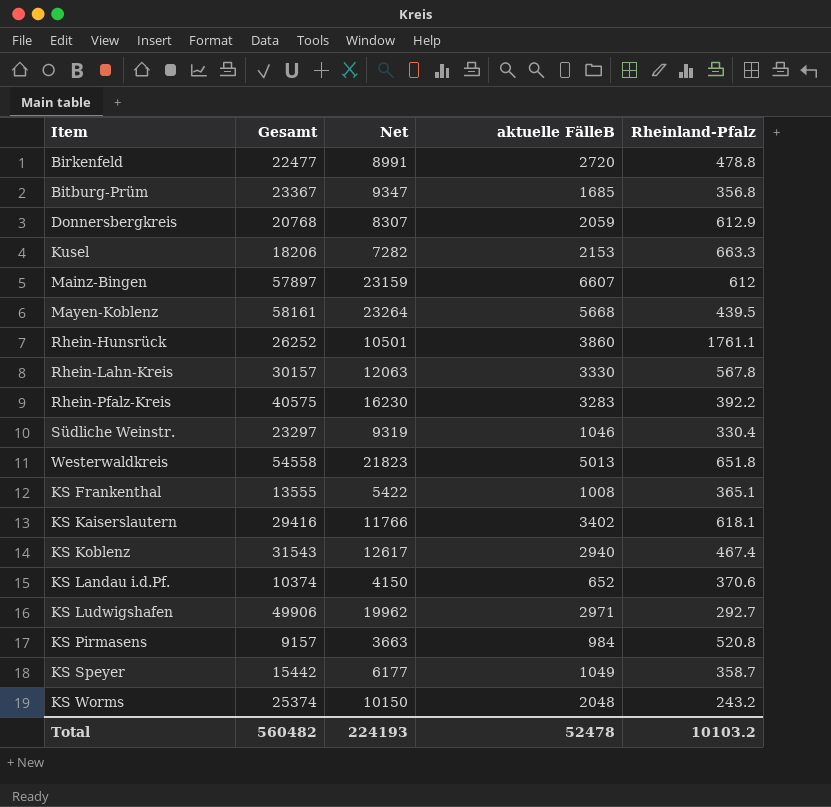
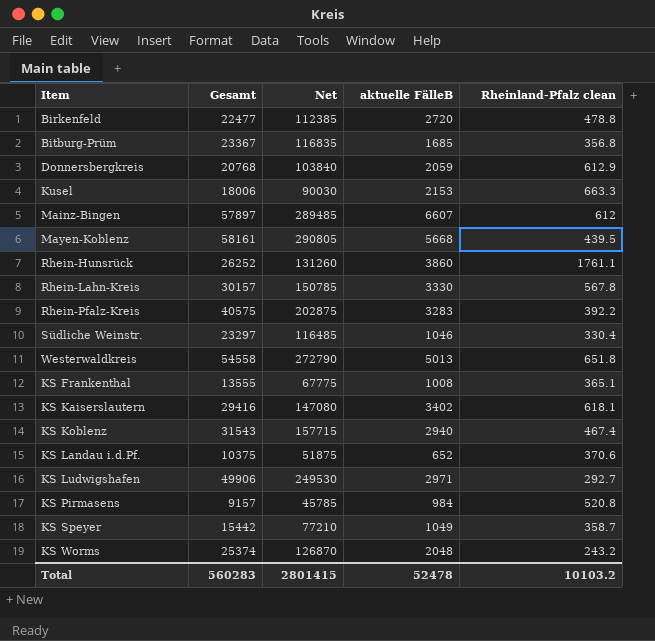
column Net | formula: [Gesamt] * 0.4 -> [Gesamt] * 5
column name: Rheinland-Pfalz -> Rheinland-Pfalz clean
Kusel | Gesamt: 18206 -> 18006
KS Landau i.d.Pf. | Gesamt: 10374 -> 10375
Total | Gesamt: 560482 -> 560283
Total | Net: 224193 -> 2801415

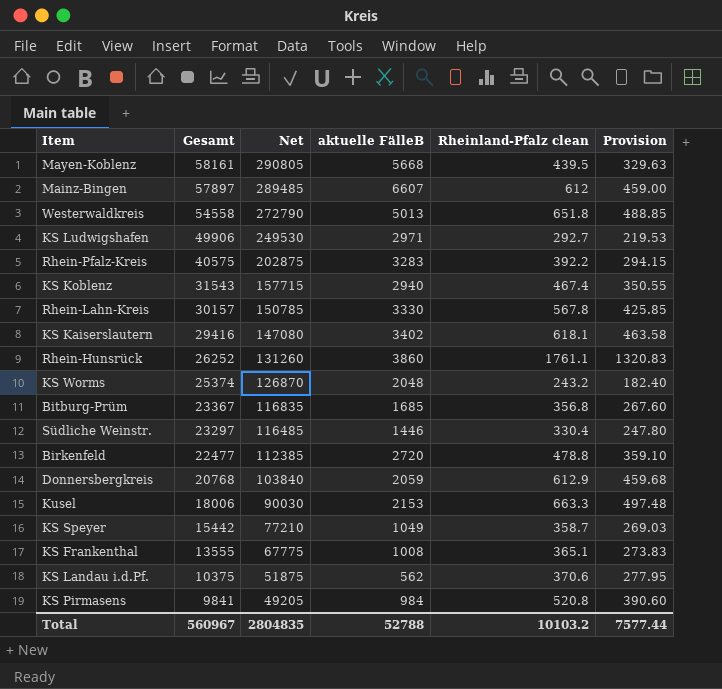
row order: none -> Gesamt descending
column Provision | formula: none -> [Rheinland-Pfalz clean] * 0.75
Südliche Weinstr. | aktuelle FälleB: 1046 -> 1446
KS Landau i.d.Pf. | aktuelle FälleB: 652 -> 562
KS Pirmasens | Gesamt: 9157 -> 9841
KS Pirmasens | Net: 45785 -> 49205
Total | Gesamt: 560283 -> 560967
Total | Net: 2801415 -> 2804835
Total | aktuelle FälleB: 52478 -> 52788

